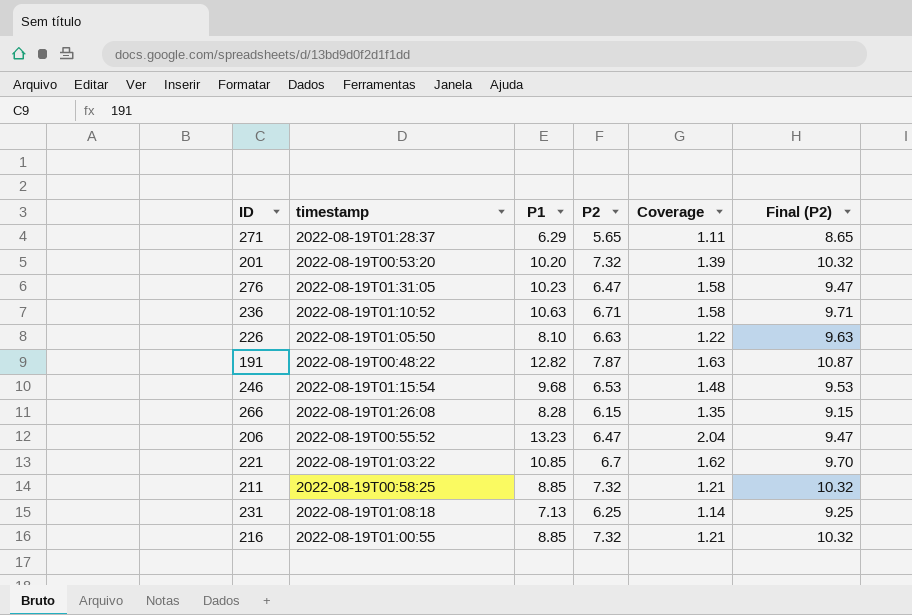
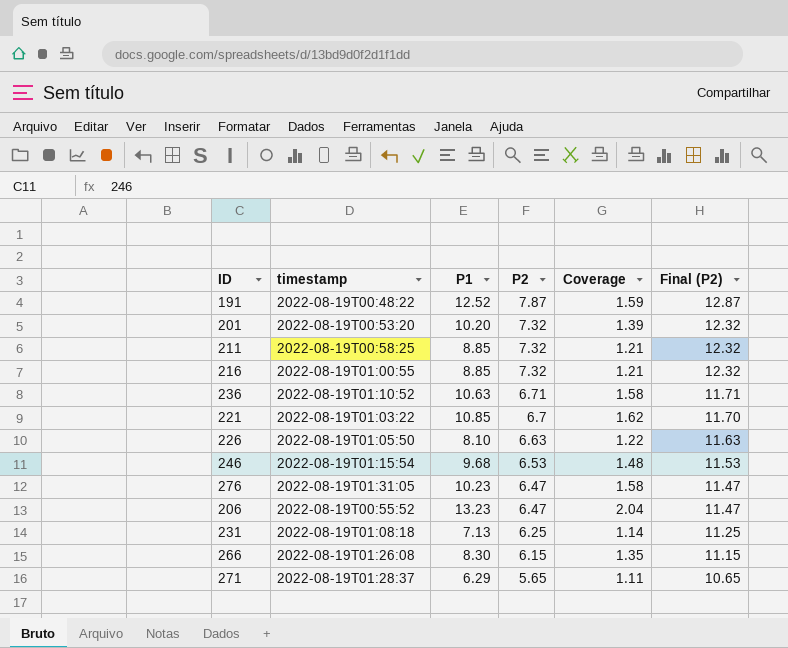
row order: none -> P2 descending
column Final (P2) | formula: [P2] + 3 -> [P2] + 5
191 | P1: 12.82 -> 12.52
191 | Coverage: 1.63 -> 1.59
266 | P1: 8.28 -> 8.30

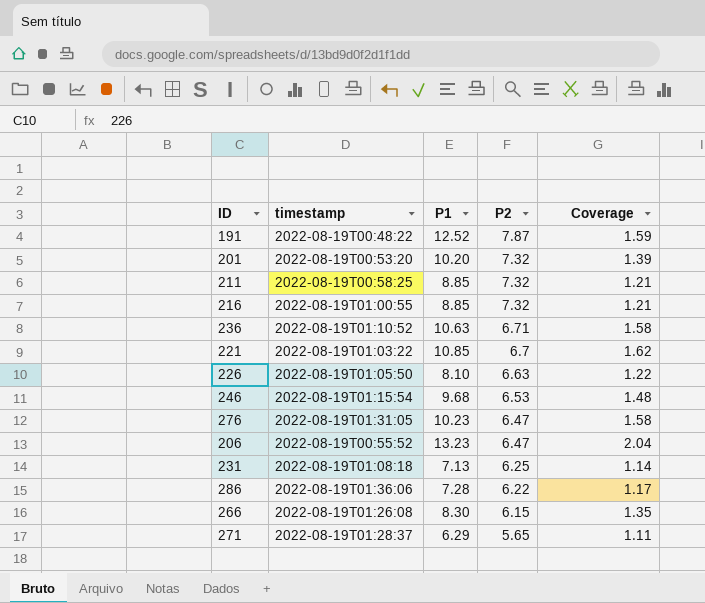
column Final (P2) | formula: [P2] + 5 -> none
row 286: none -> 2022-08-19T01:36:06 | 7.28 | 6.22 | 1.17

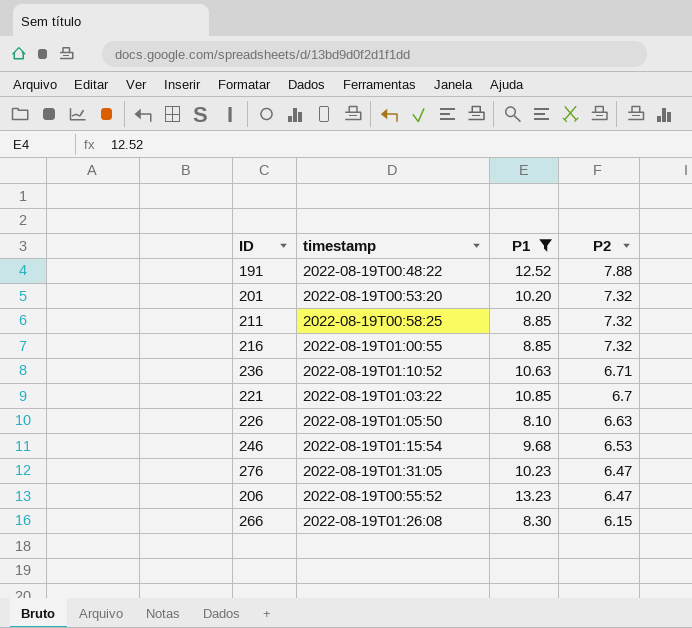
filter: none -> P1 >= 8.10
column Coverage | formula: [P1] / [P2] -> none
191 | P2: 7.87 -> 7.88

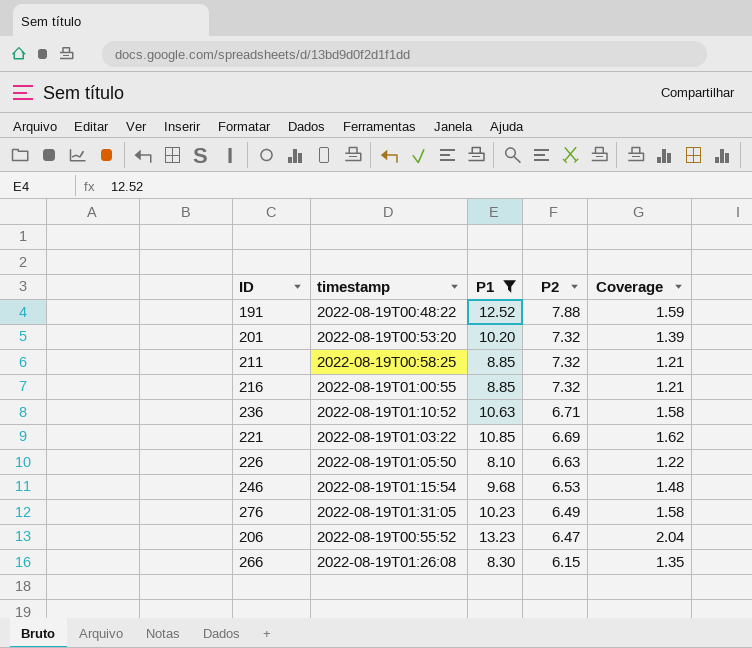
column Coverage | formula: none -> [P1] / [P2]
221 | P2: 6.7 -> 6.69
276 | P2: 6.47 -> 6.49

